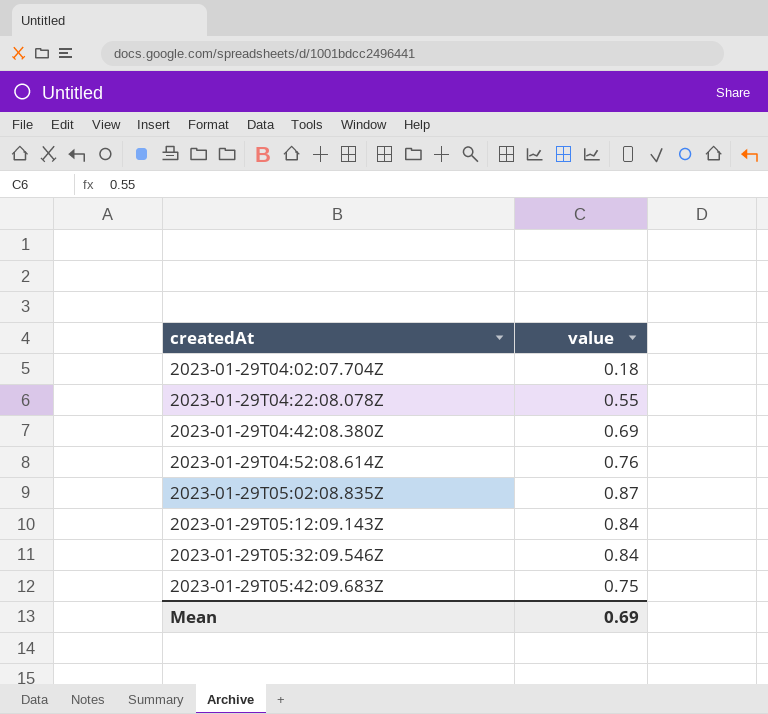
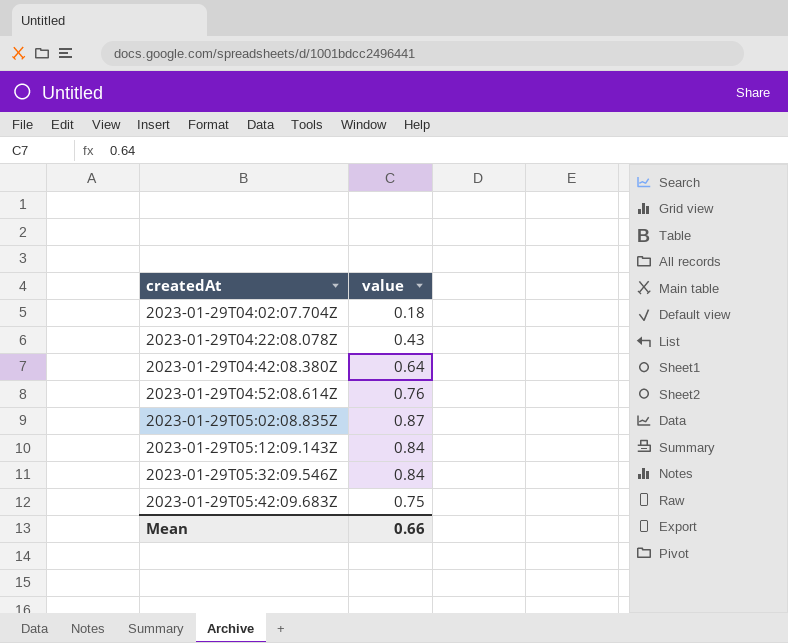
2023-01-29T04:22:08.078Z | value: 0.55 -> 0.43
2023-01-29T04:42:08.380Z | value: 0.69 -> 0.64
Mean | value: 0.69 -> 0.66

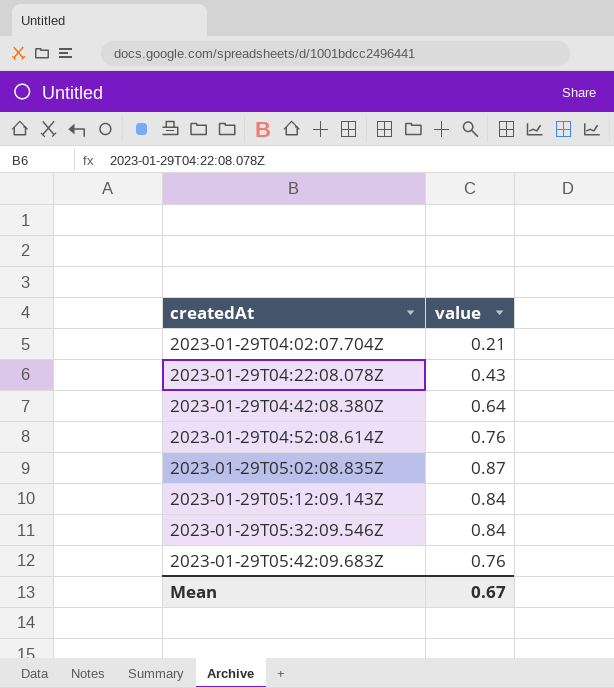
2023-01-29T04:02:07.704Z | value: 0.18 -> 0.21
2023-01-29T05:42:09.683Z | value: 0.75 -> 0.76
Mean | value: 0.66 -> 0.67

